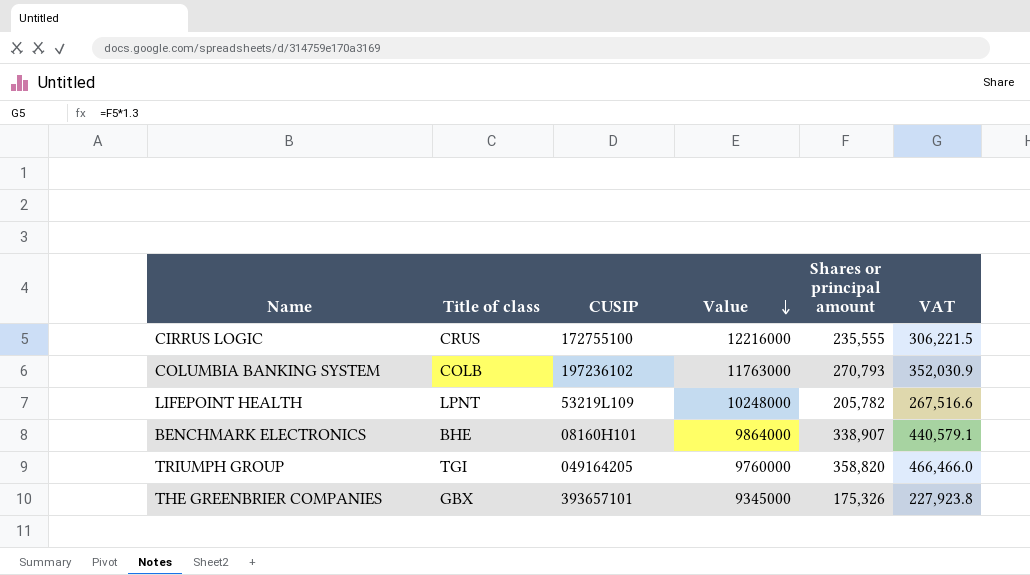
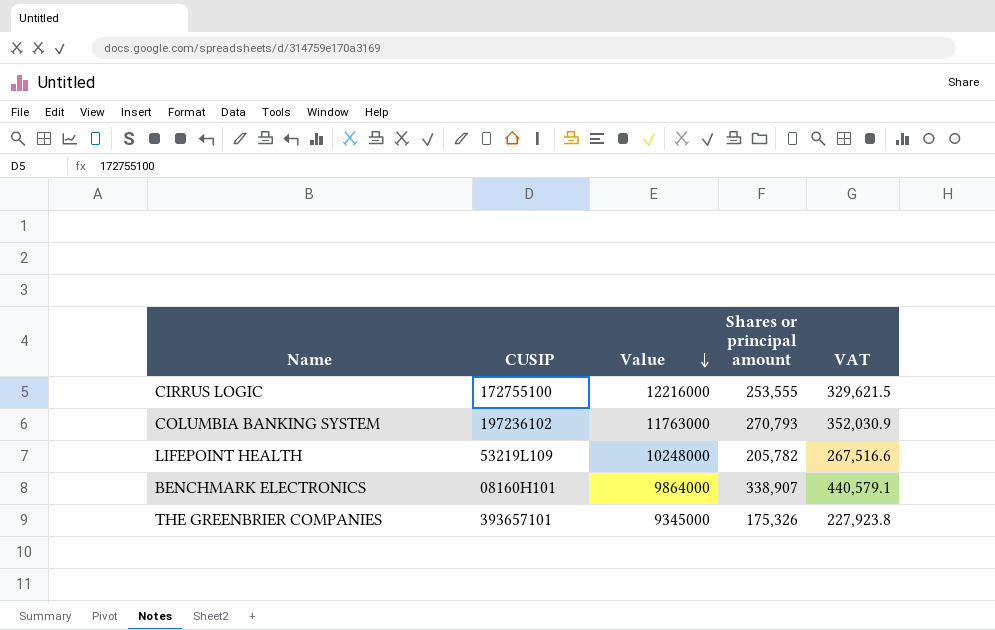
column Title of class | position: 2 -> none
row TRIUMPH GROUP: TGI | 049164205 | 9760000 | 358,820 | 466,466.0 -> none
CIRRUS LOGIC | Shares or principal amount: 235,555 -> 253,555
CIRRUS LOGIC | VAT: 306,221.5 -> 329,621.5

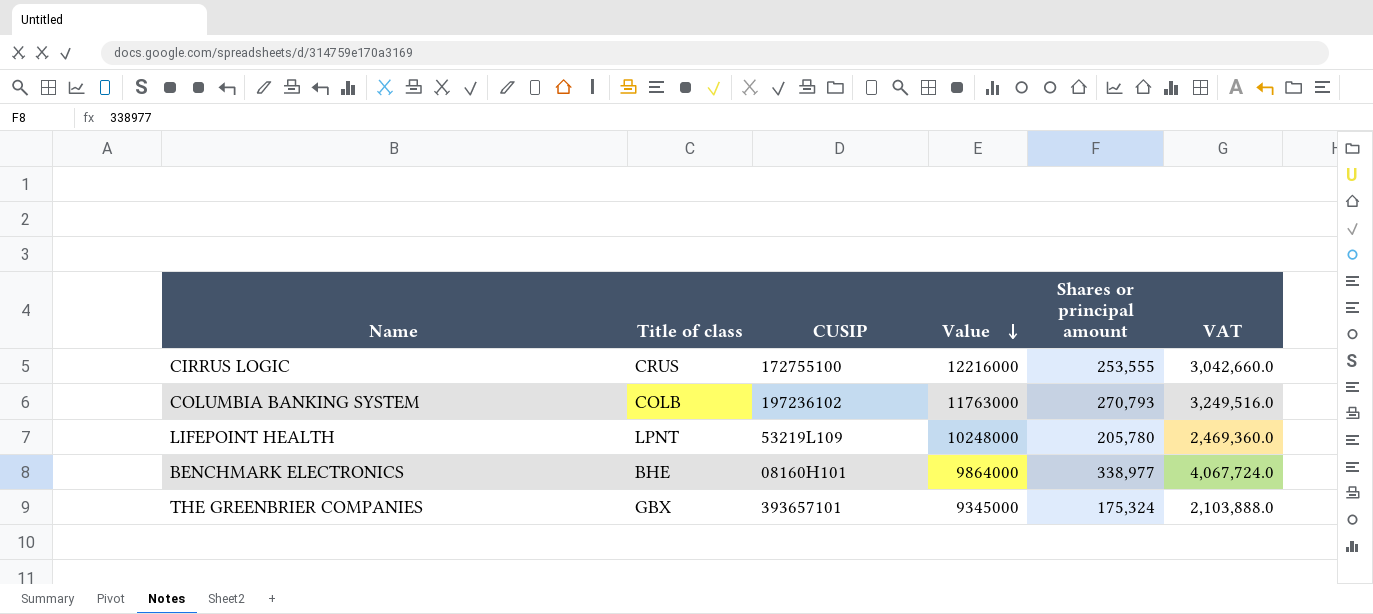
column Title of class | position: none -> 2
column VAT | formula: [Shares or principal amount] * 1.3 -> [Shares or principal amount] * 12
LIFEPOINT HEALTH | Shares or principal amount: 205,782 -> 205,780
BENCHMARK ELECTRONICS | Shares or principal amount: 338,907 -> 338,977
THE GREENBRIER COMPANIES | Shares or principal amount: 175,326 -> 175,324

